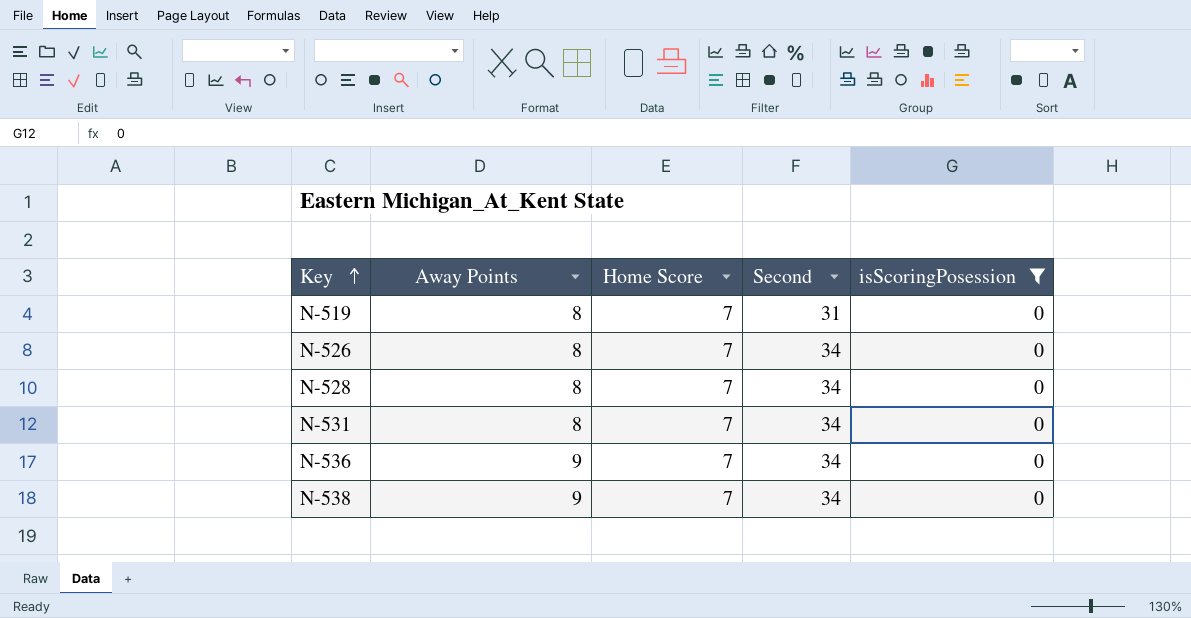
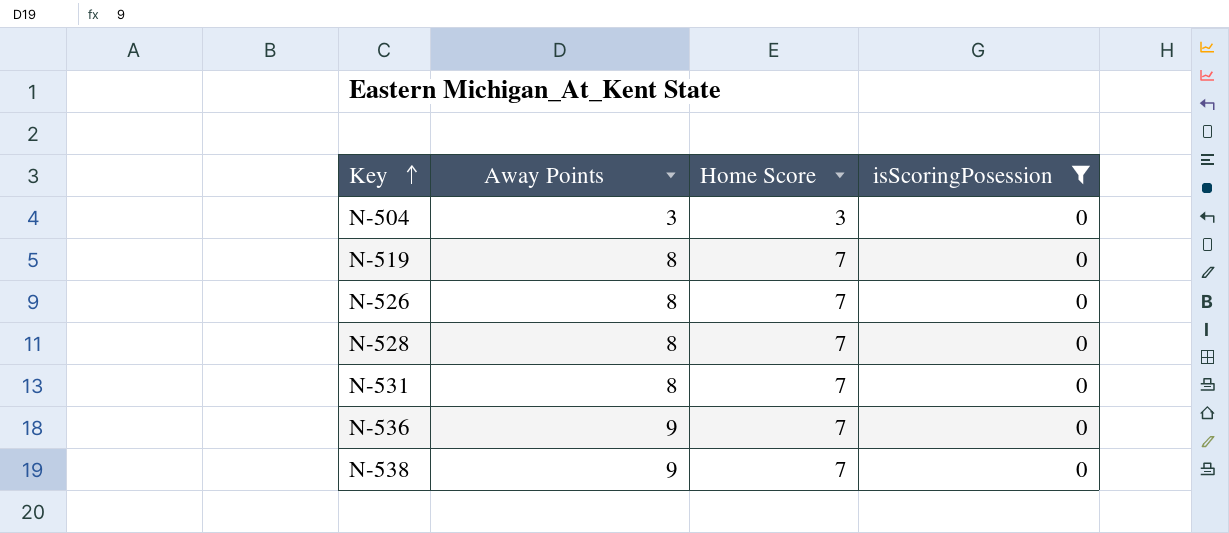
column Second | position: 4 -> none
row N-504: none -> 3 | 3 | 0

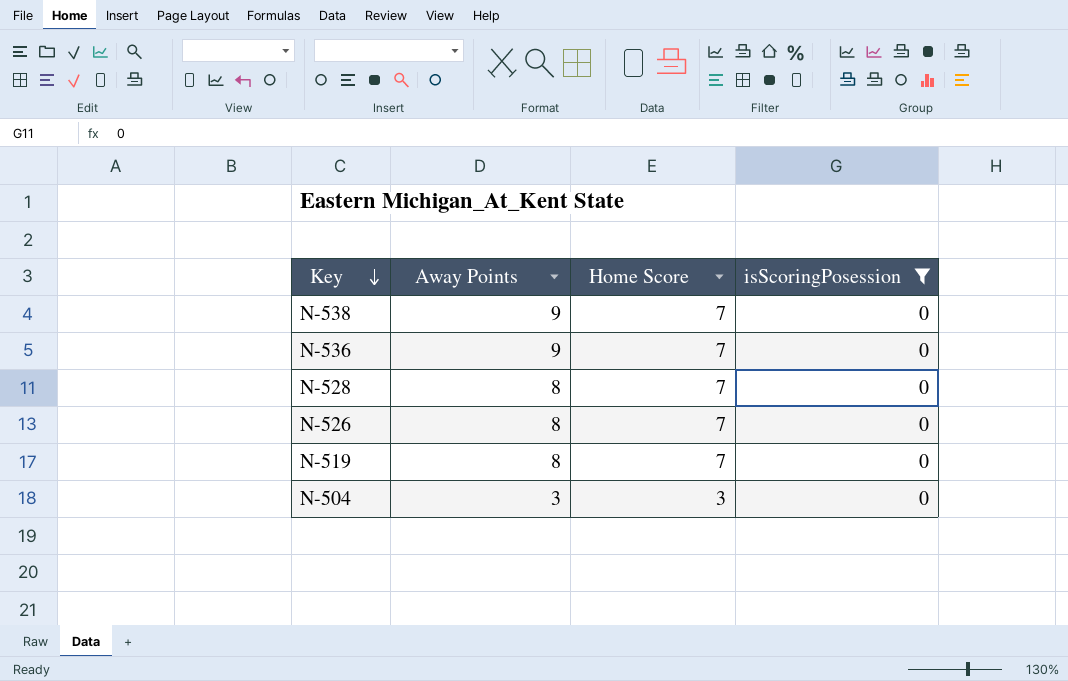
row order: Key ascending -> Key descending
row N-531: 8 | 7 | 0 -> none

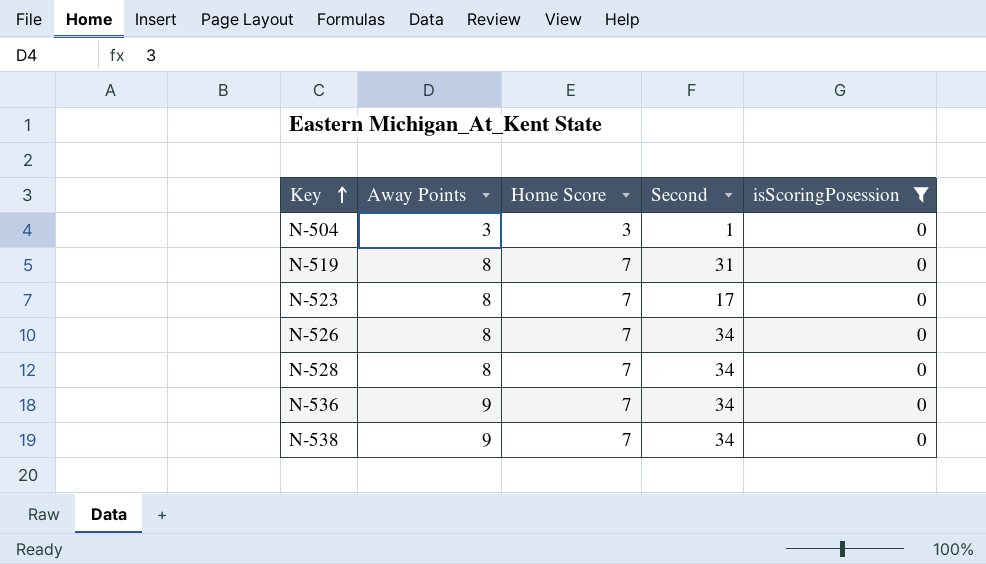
row order: Key descending -> Key ascending
column Second | position: none -> 4
row N-523: none -> 8 | 7 | 17 | 0

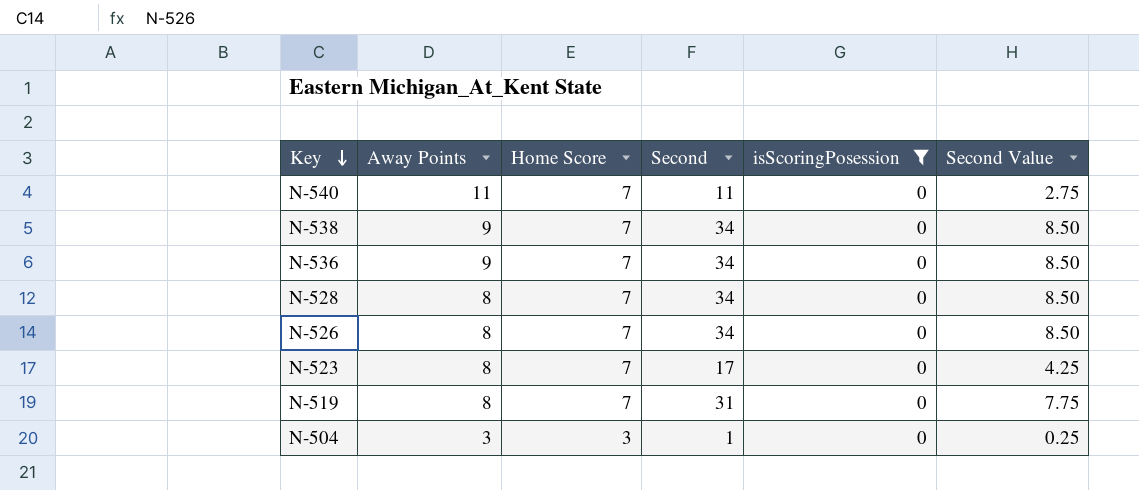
row order: Key ascending -> Key descending
column Second Value | formula: none -> [Second] * 0.25
row N-540: none -> 11 | 7 | 11 | 0 | 2.75

